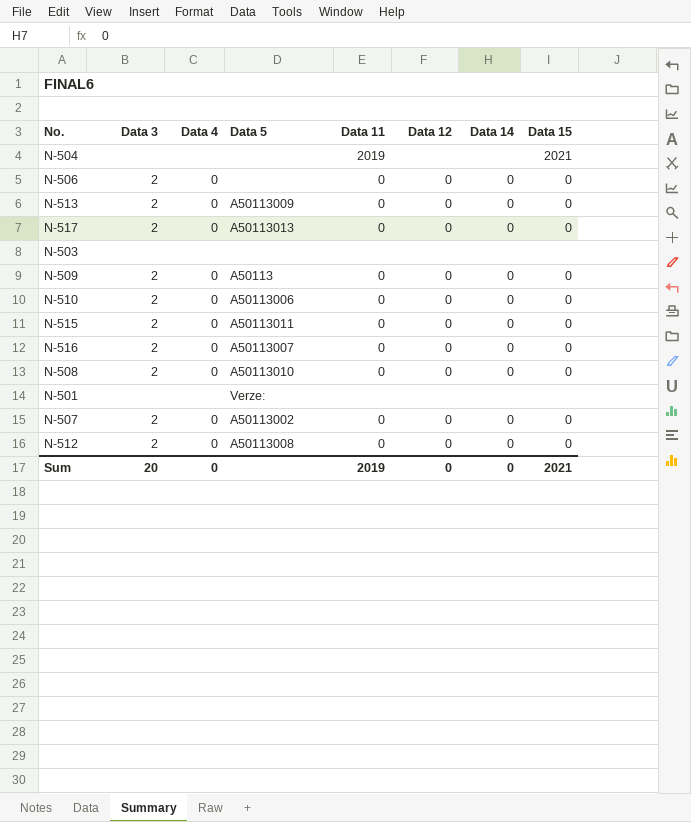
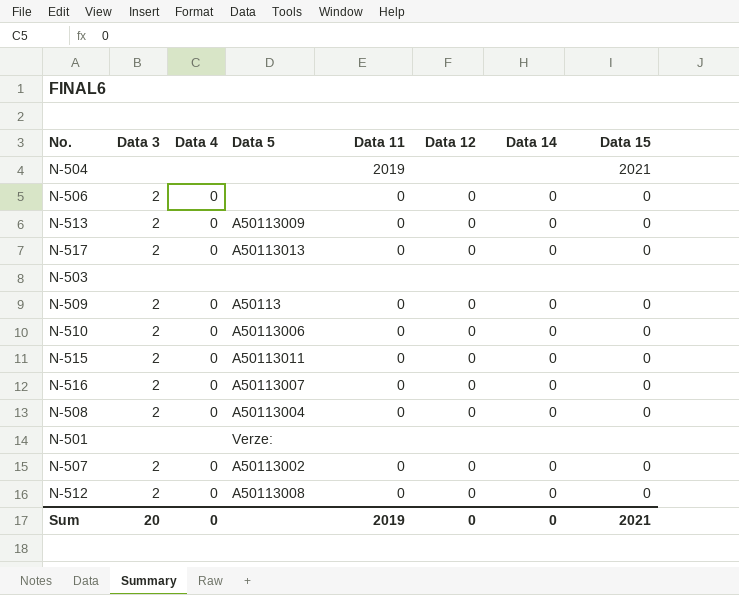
N-508 | Data 5: A50113010 -> A50113004

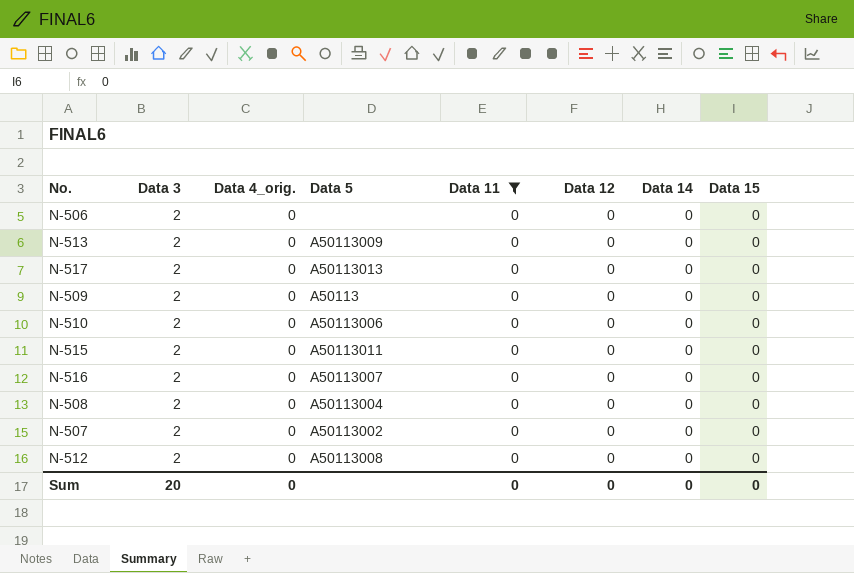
filter: none -> Data 11 = 0
column name: Data 4 -> Data 4_orig.
Sum | Data 11: 2019 -> 0
Sum | Data 15: 2021 -> 0

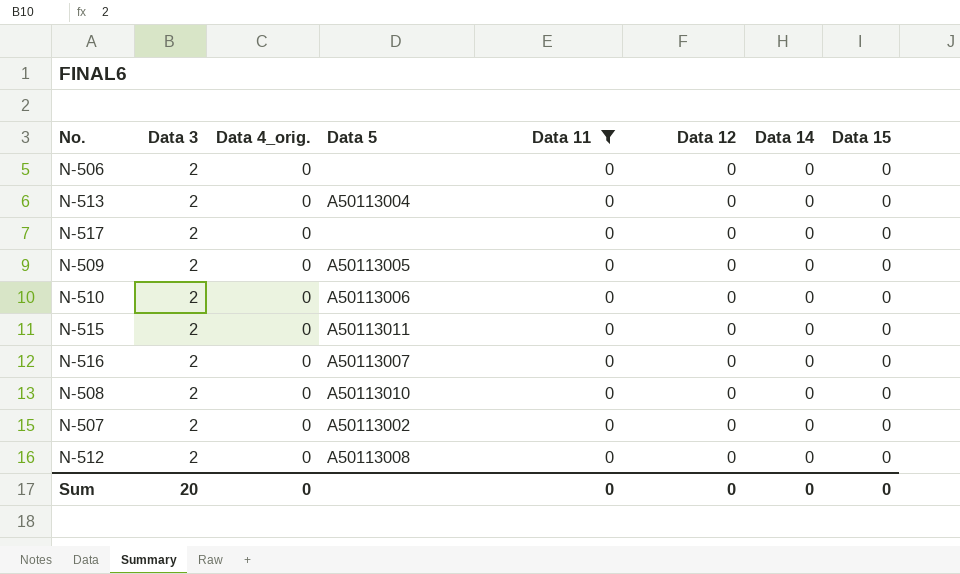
N-513 | Data 5: A50113009 -> A50113004
N-517 | Data 5: A50113013 -> none
N-509 | Data 5: A50113 -> A50113005
N-508 | Data 5: A50113004 -> A50113010

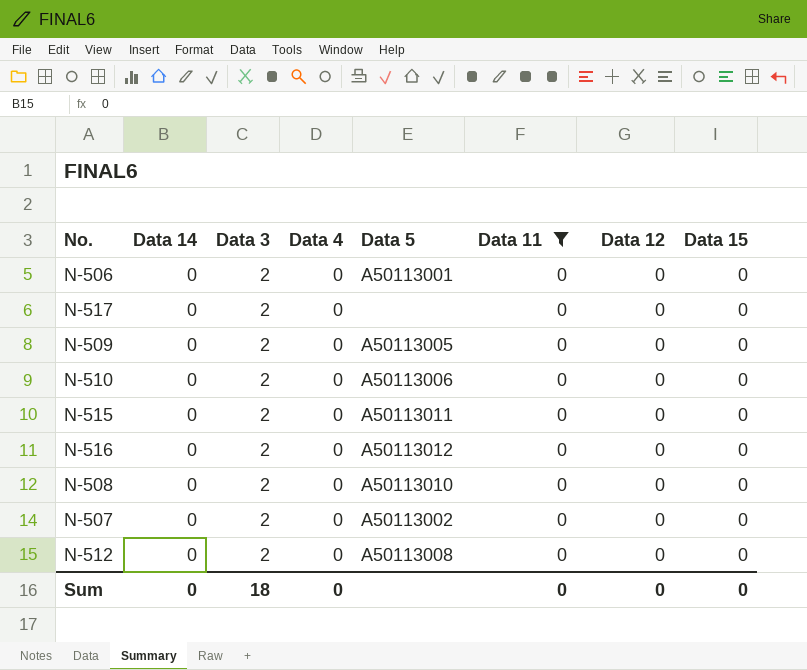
column Data 14 | position: 7 -> 2
column name: Data 4_orig. -> Data 4
row N-513: 2 | 0 | A50113004 | 0 | 0 | 0 | 0 -> none
N-506 | Data 5: none -> A50113001
N-516 | Data 5: A50113007 -> A50113012
Sum | Data 3: 20 -> 18

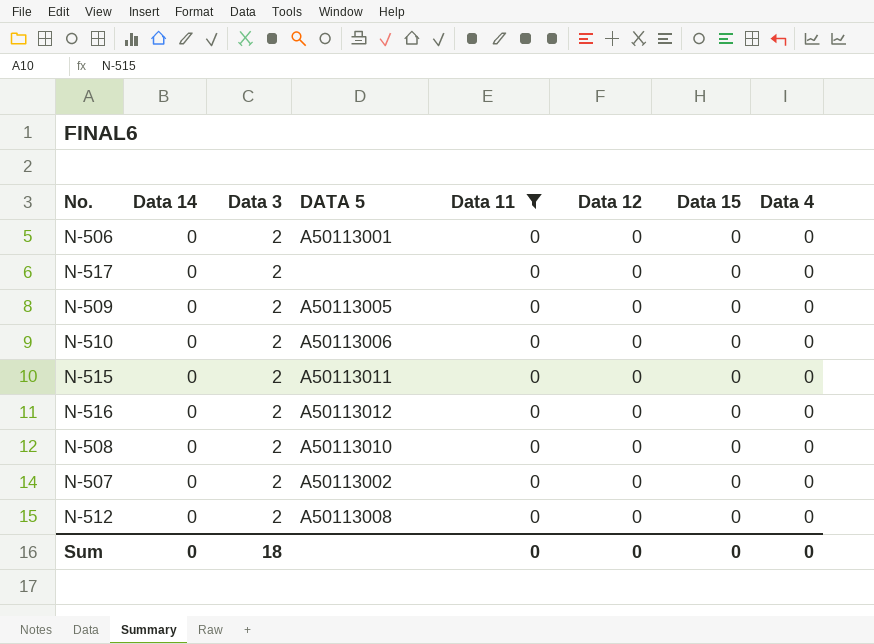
column name: Data 5 -> DATA 5
column Data 4 | position: 4 -> 8

